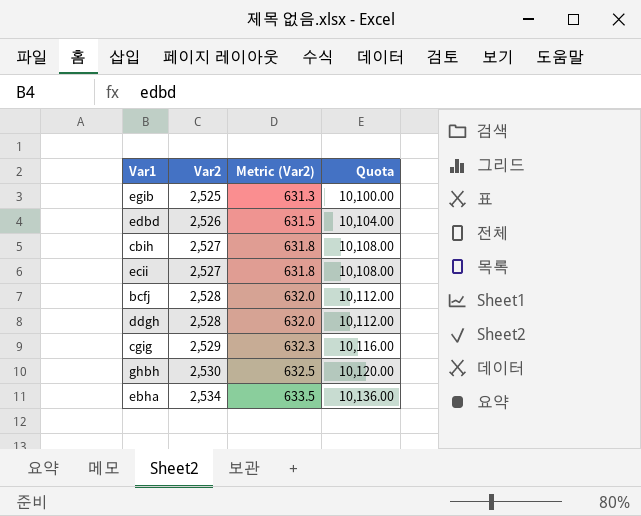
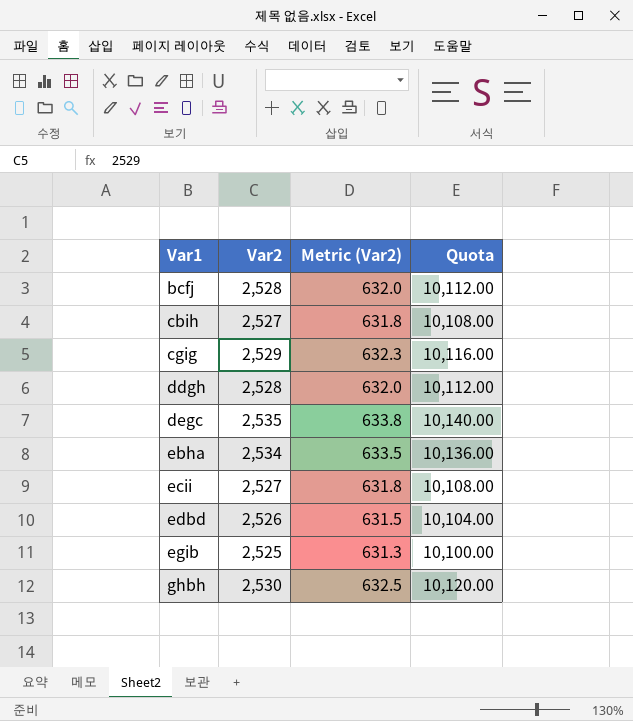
row order: Var2 ascending -> Var1 ascending
row degc: none -> 2,535 | 633.8 | 10,140.00

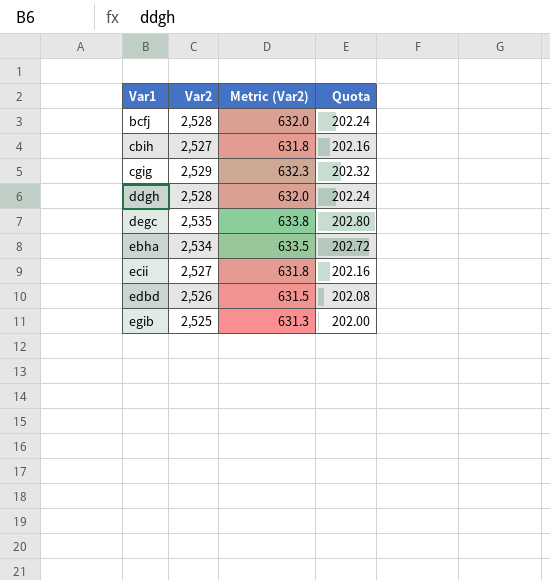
column Quota | formula: [Var2] * 4 -> [Var2] * 0.08
row ghbh: 2,530 | 632.5 | 10,120.00 -> none

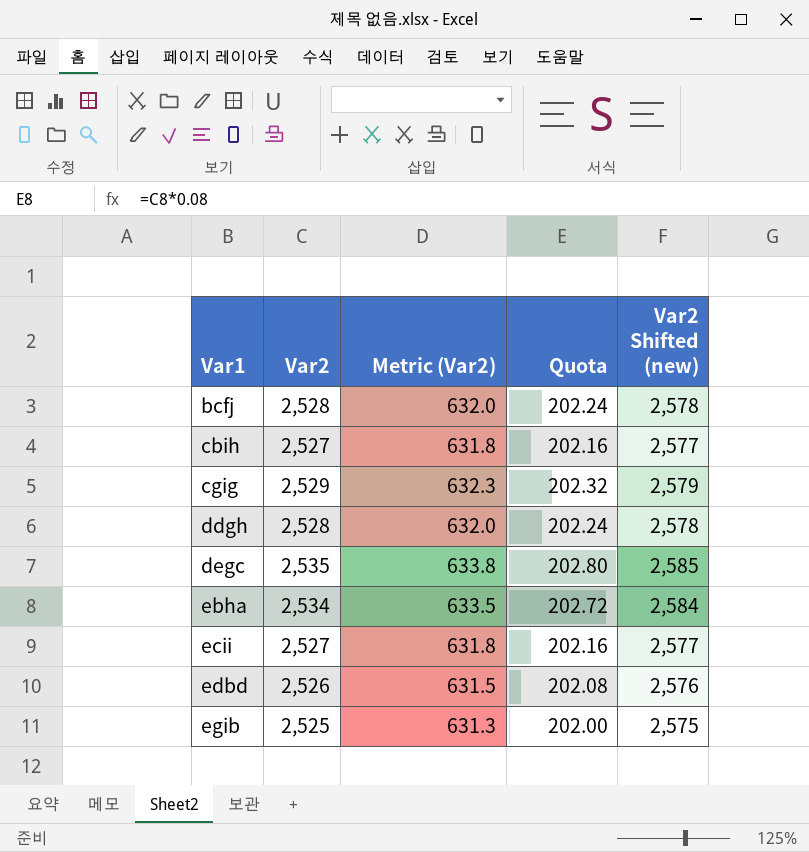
column Var2 Shifted (new) | formula: none -> [Var2] + 50

